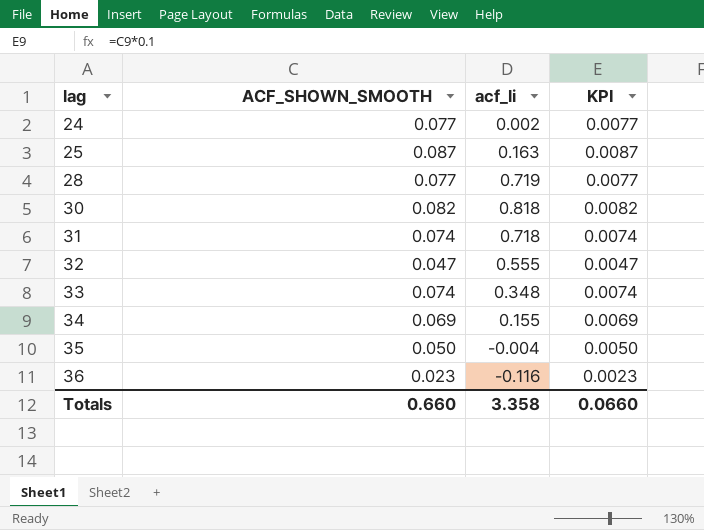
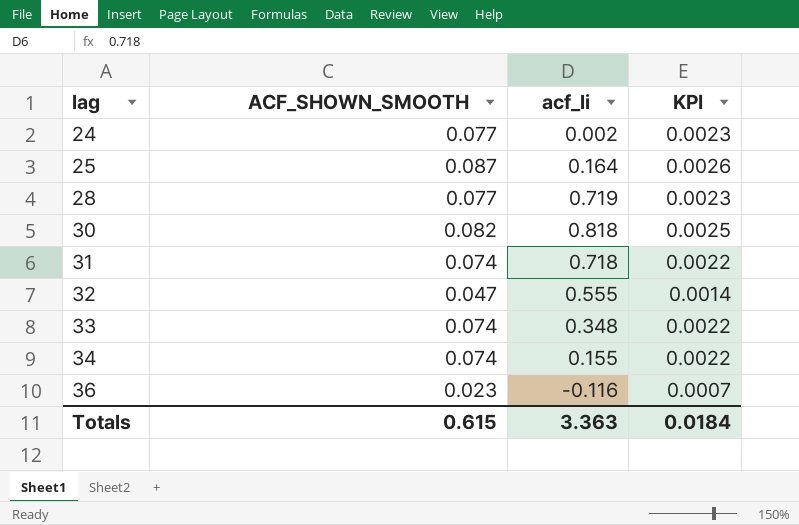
column KPI | formula: [ACF_SHOWN_SMOOTH] * 0.1 -> [ACF_SHOWN_SMOOTH] * 0.03
row 35: 0.050 | -0.004 | 0.0050 -> none
25 | acf_li: 0.163 -> 0.164
34 | ACF_SHOWN_SMOOTH: 0.069 -> 0.074
Totals | ACF_SHOWN_SMOOTH: 0.660 -> 0.615
Totals | acf_li: 3.358 -> 3.363
Totals | KPI: 0.0660 -> 0.0184

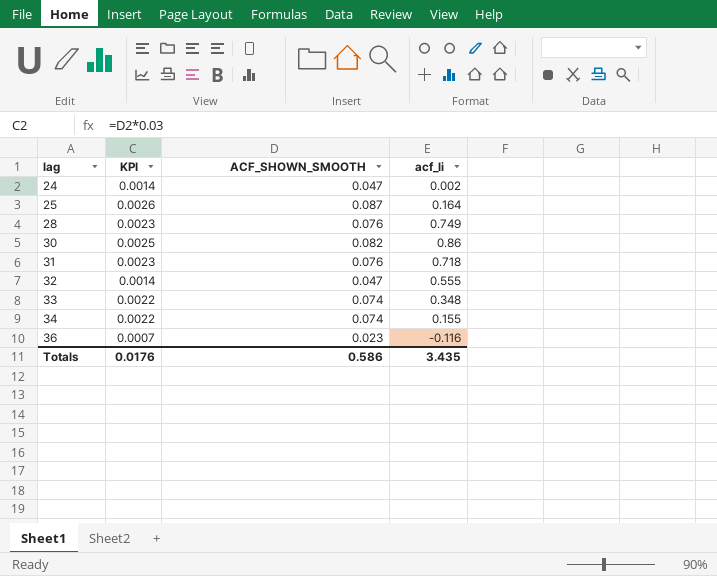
column KPI | position: 4 -> 2
24 | KPI: 0.0023 -> 0.0014
24 | ACF_SHOWN_SMOOTH: 0.077 -> 0.047
28 | ACF_SHOWN_SMOOTH: 0.077 -> 0.076
28 | acf_li: 0.719 -> 0.749
30 | acf_li: 0.818 -> 0.86
31 | KPI: 0.0022 -> 0.0023
31 | ACF_SHOWN_SMOOTH: 0.074 -> 0.076
Totals | KPI: 0.0184 -> 0.0176
Totals | ACF_SHOWN_SMOOTH: 0.615 -> 0.586
Totals | acf_li: 3.363 -> 3.435

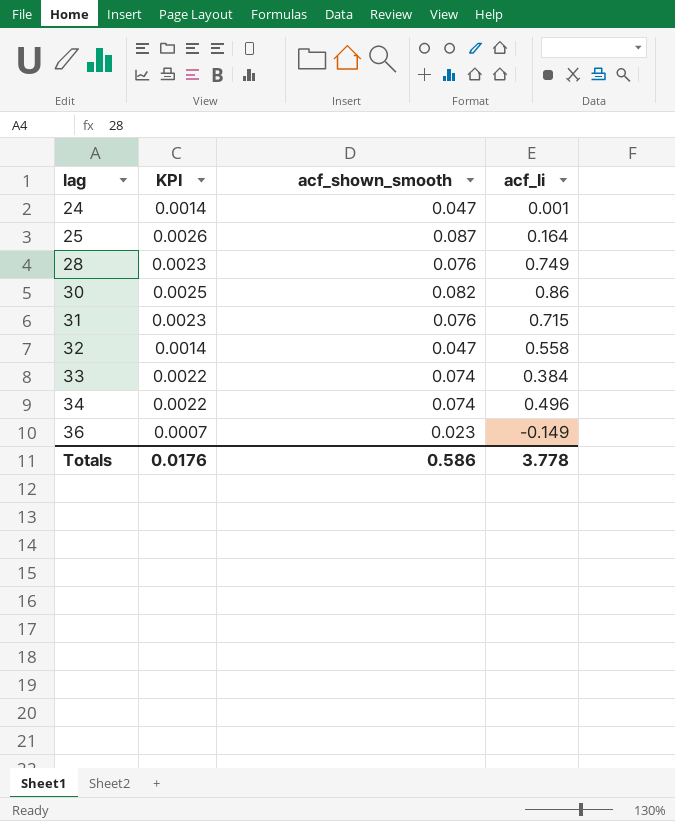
column name: ACF_SHOWN_SMOOTH -> acf_shown_smooth
24 | acf_li: 0.002 -> 0.001
31 | acf_li: 0.718 -> 0.715
32 | acf_li: 0.555 -> 0.558
33 | acf_li: 0.348 -> 0.384
34 | acf_li: 0.155 -> 0.496
36 | acf_li: -0.116 -> -0.149
Totals | acf_li: 3.435 -> 3.778

